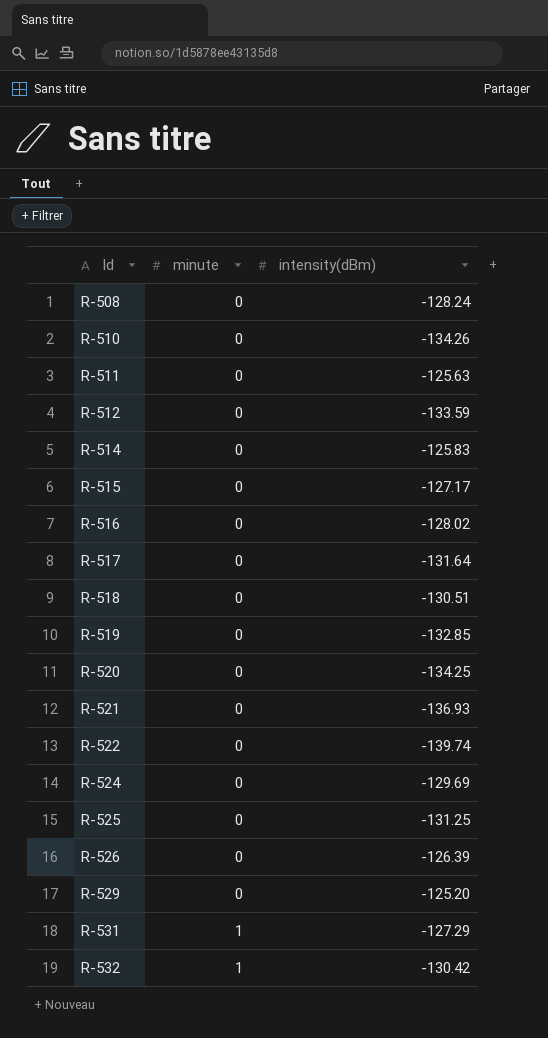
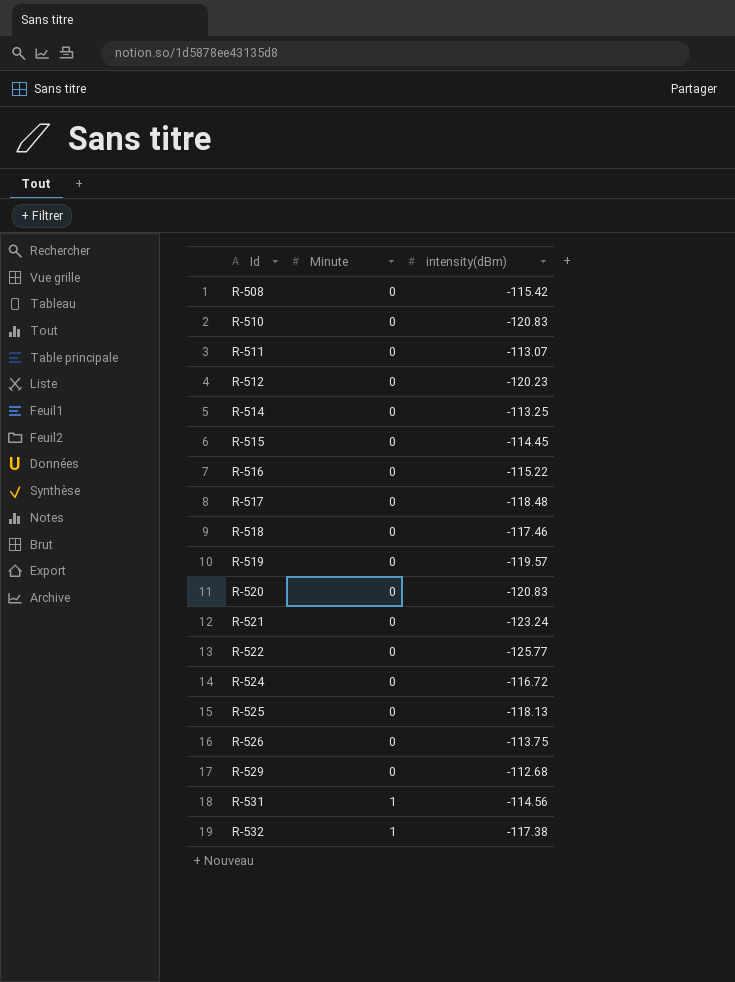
column name: minute -> Minute
R-508 | intensity(dBm): -128.24 -> -115.42
R-510 | intensity(dBm): -134.26 -> -120.83
R-511 | intensity(dBm): -125.63 -> -113.07
R-512 | intensity(dBm): -133.59 -> -120.23
R-514 | intensity(dBm): -125.83 -> -113.25
R-515 | intensity(dBm): -127.17 -> -114.45
R-516 | intensity(dBm): -128.02 -> -115.22
R-517 | intensity(dBm): -131.64 -> -118.48
R-518 | intensity(dBm): -130.51 -> -117.46
R-519 | intensity(dBm): -132.85 -> -119.57
R-520 | intensity(dBm): -134.25 -> -120.83
R-521 | intensity(dBm): -136.93 -> -123.24
R-522 | intensity(dBm): -139.74 -> -125.77
R-524 | intensity(dBm): -129.69 -> -116.72
R-525 | intensity(dBm): -131.25 -> -118.13
R-526 | intensity(dBm): -126.39 -> -113.75
R-529 | intensity(dBm): -125.20 -> -112.68
R-531 | intensity(dBm): -127.29 -> -114.56
R-532 | intensity(dBm): -130.42 -> -117.38

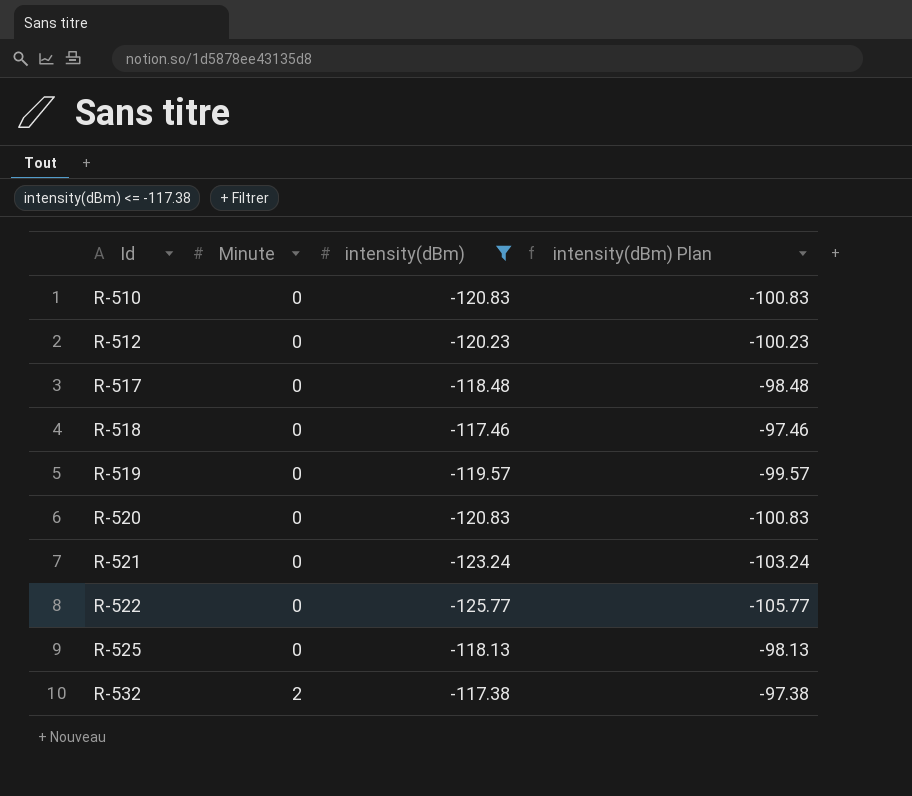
filter: none -> intensity(dBm) <= -117.38
column intensity(dBm) Plan | formula: none -> [intensity(dBm)] + 20
R-532 | Minute: 1 -> 2

